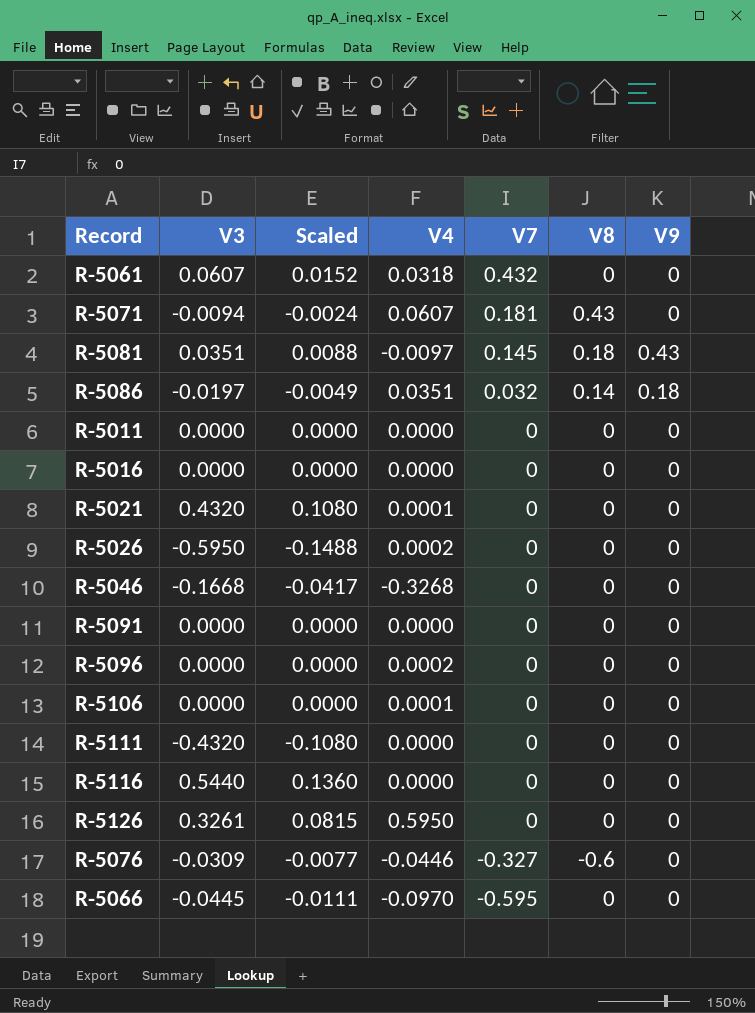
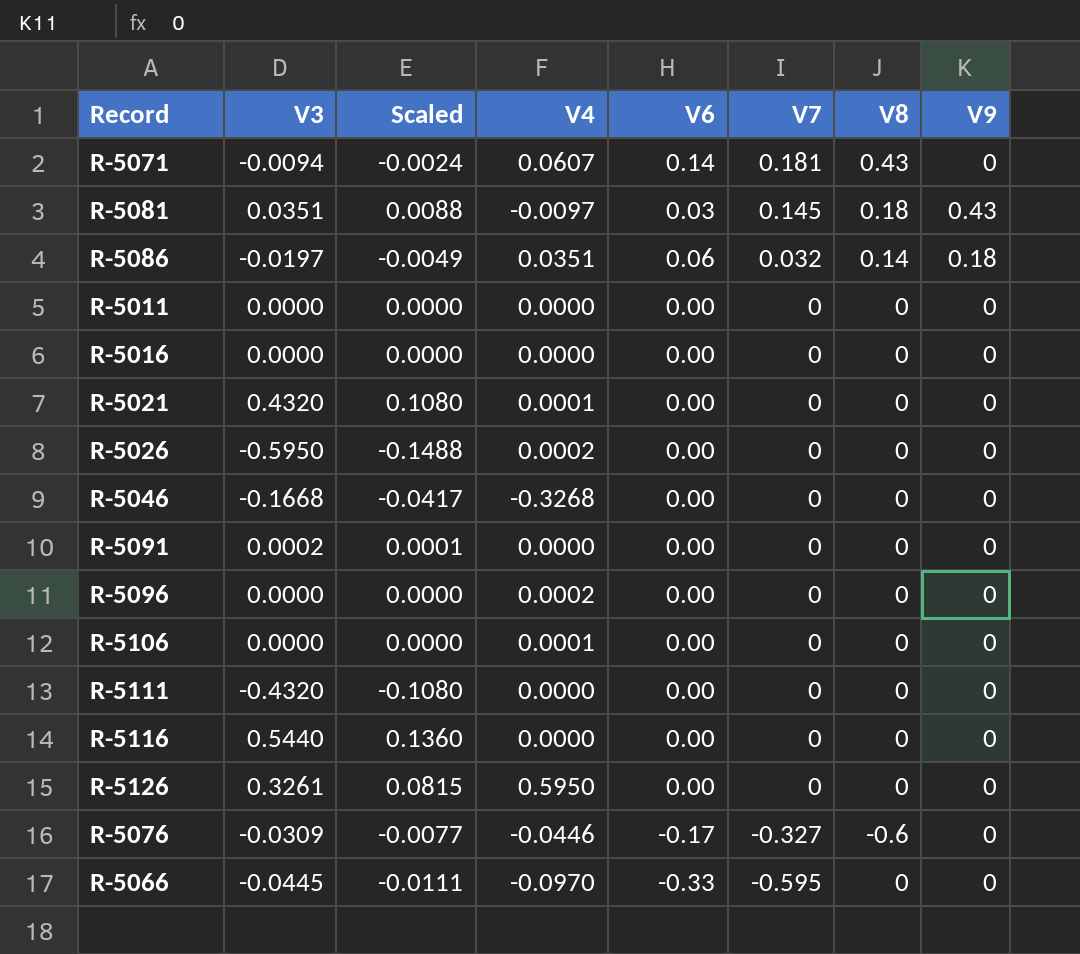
column V6 | position: none -> 5
row R-5061: 0.0607 | 0.0152 | 0.0318 | 0.432 | 0 | 0 -> none
R-5091 | V3: 0.0000 -> 0.0002
R-5091 | Scaled: 0.0000 -> 0.0001

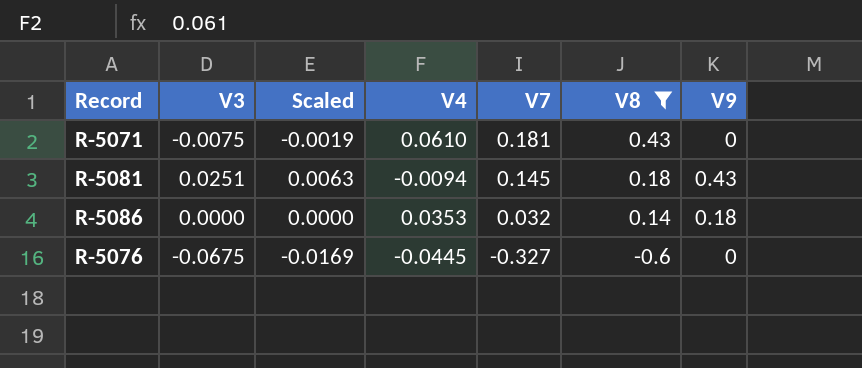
filter: none -> V8 != 0
column V6 | position: 5 -> none
R-5071 | V3: -0.0094 -> -0.0075
R-5071 | Scaled: -0.0024 -> -0.0019
R-5071 | V4: 0.0607 -> 0.0610
R-5081 | V3: 0.0351 -> 0.0251
R-5081 | Scaled: 0.0088 -> 0.0063
R-5081 | V4: -0.0097 -> -0.0094
R-5086 | V3: -0.0197 -> 0.0000
R-5086 | Scaled: -0.0049 -> 0.0000
R-5086 | V4: 0.0351 -> 0.0353
R-5076 | V3: -0.0309 -> -0.0675
R-5076 | Scaled: -0.0077 -> -0.0169
R-5076 | V4: -0.0446 -> -0.0445

